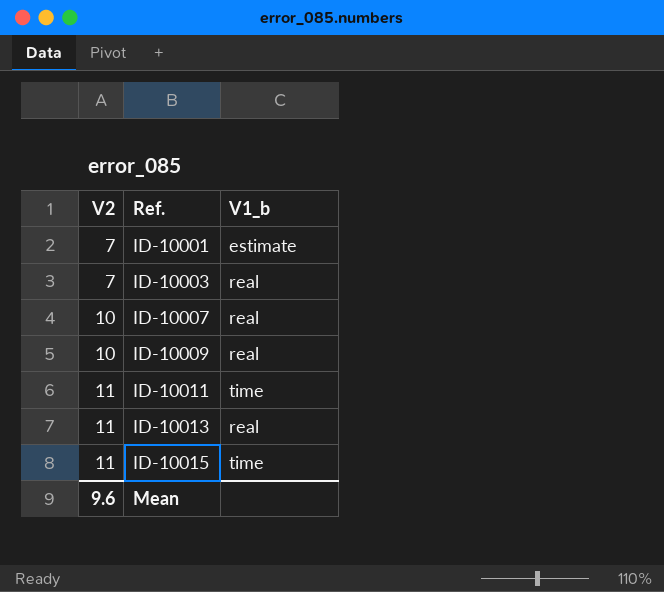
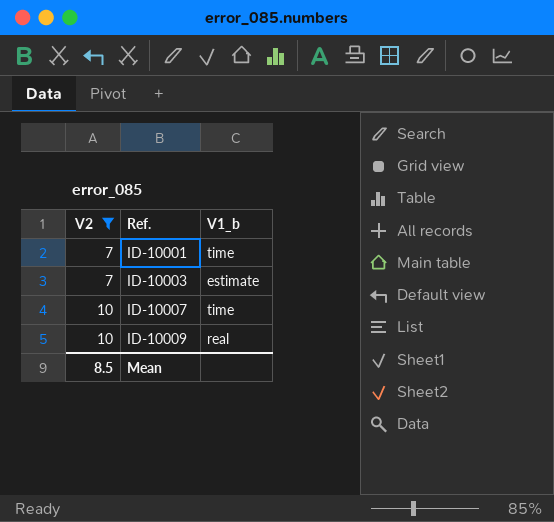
filter: none -> V2 != 11
ID-10001 | V1_b: estimate -> time
ID-10003 | V1_b: real -> estimate
ID-10007 | V1_b: real -> time
Mean | V2: 9.6 -> 8.5

